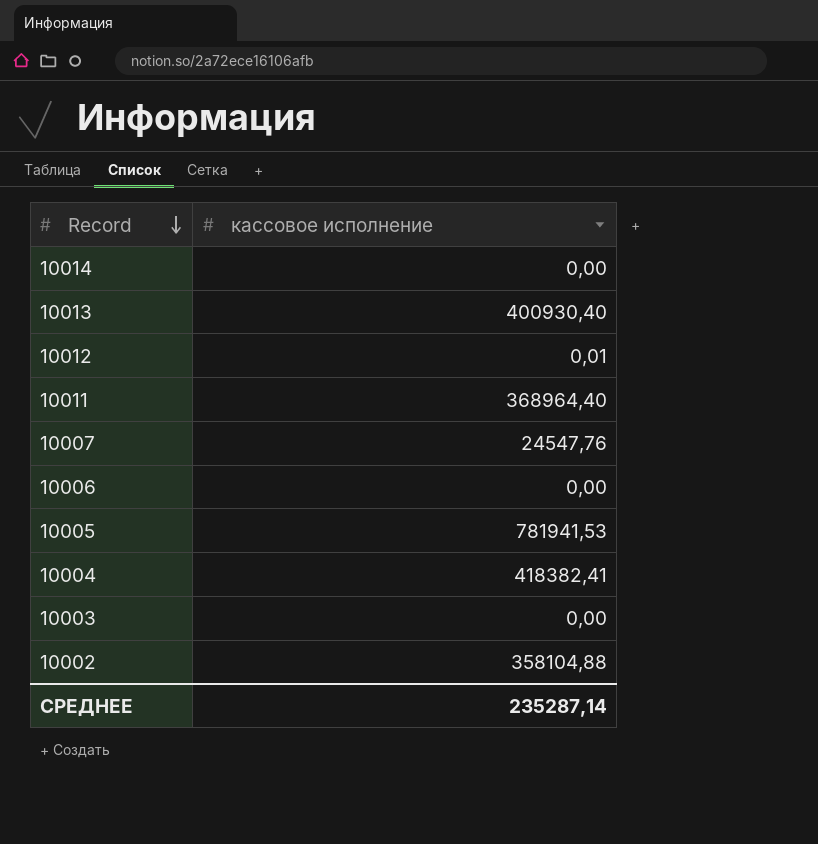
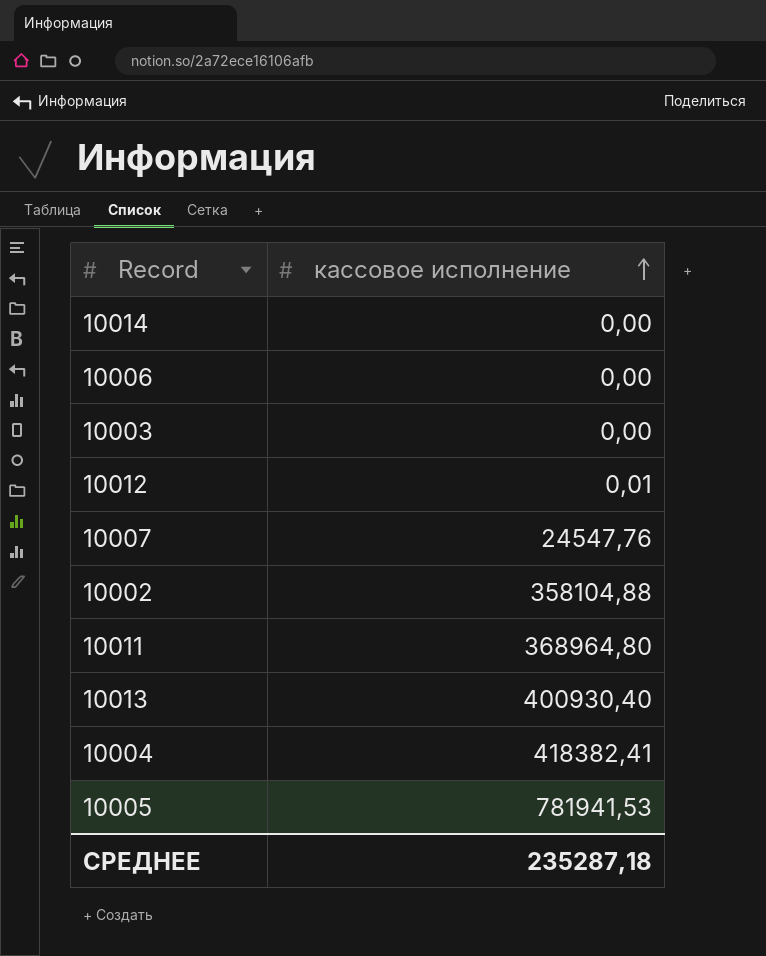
row order: Record descending -> кассовое исполнение ascending
10011 | кассовое исполнение: 368964,40 -> 368964,80
СРЕДНЕЕ | кассовое исполнение: 235287,14 -> 235287,18

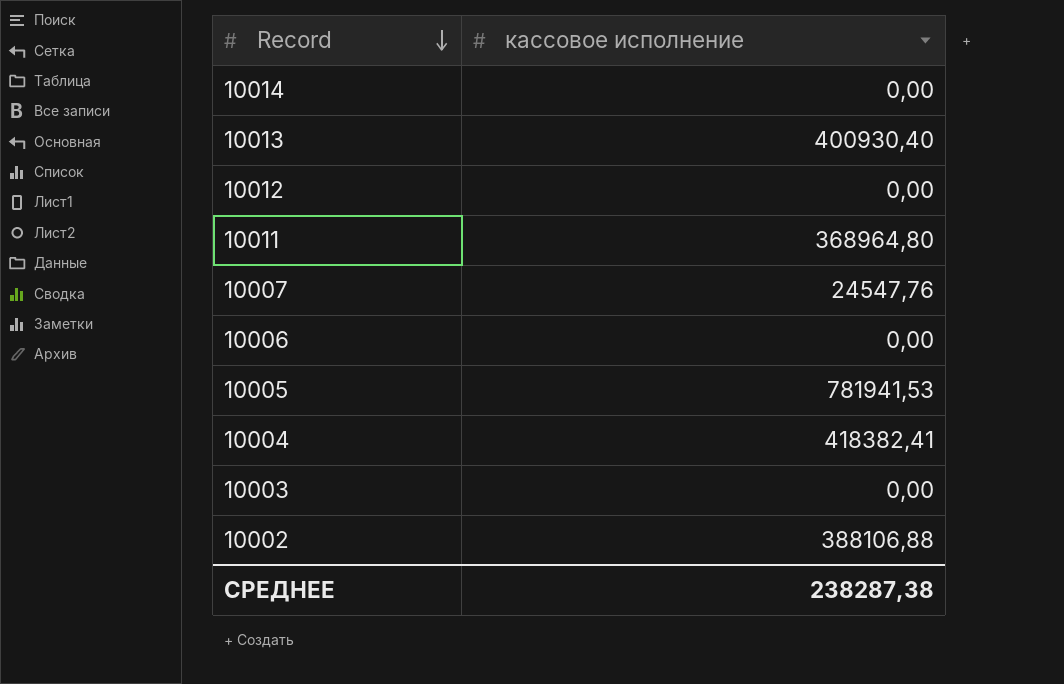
row order: кассовое исполнение ascending -> Record descending
10012 | кассовое исполнение: 0,01 -> 0,00
10002 | кассовое исполнение: 358104,88 -> 388106,88
СРЕДНЕЕ | кассовое исполнение: 235287,18 -> 238287,38

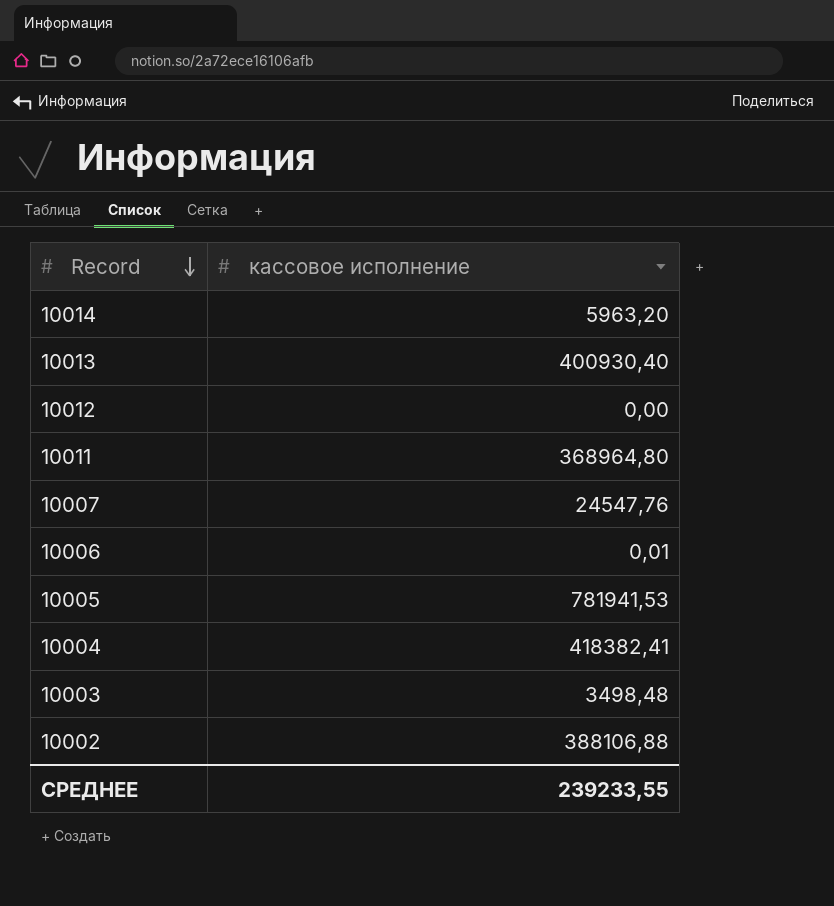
10014 | кассовое исполнение: 0,00 -> 5963,20
10006 | кассовое исполнение: 0,00 -> 0,01
10003 | кассовое исполнение: 0,00 -> 3498,48
СРЕДНЕЕ | кассовое исполнение: 238287,38 -> 239233,55

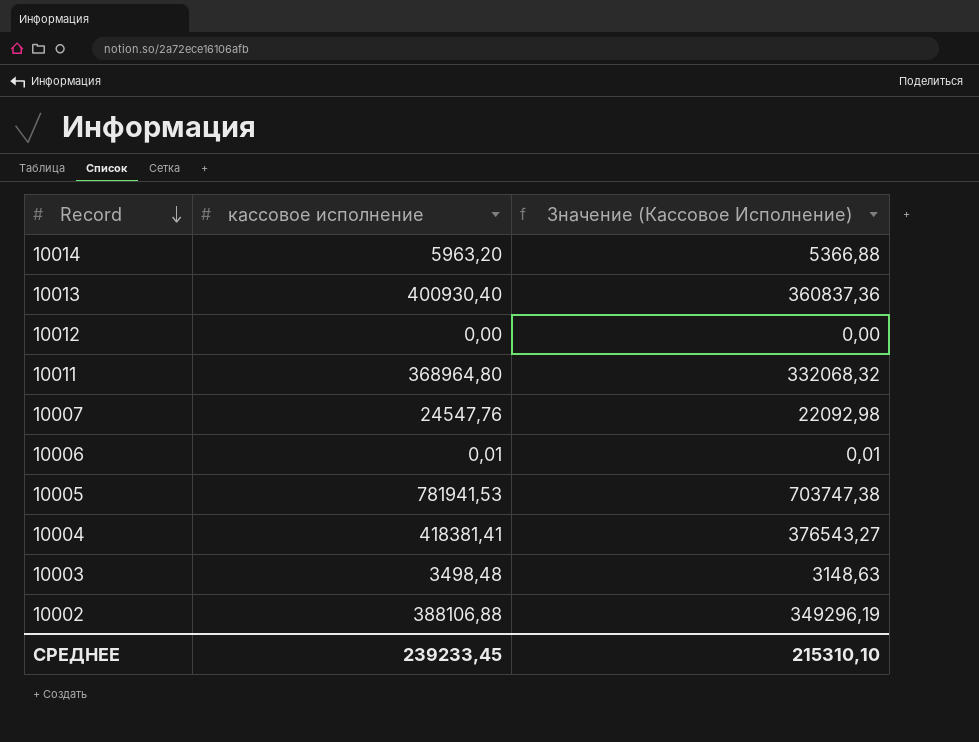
column Значение (Кассовое Исполнение) | formula: none -> [кассовое исполнение] * 0,9
10004 | кассовое исполнение: 418382,41 -> 418381,41
СРЕДНЕЕ | кассовое исполнение: 239233,55 -> 239233,45

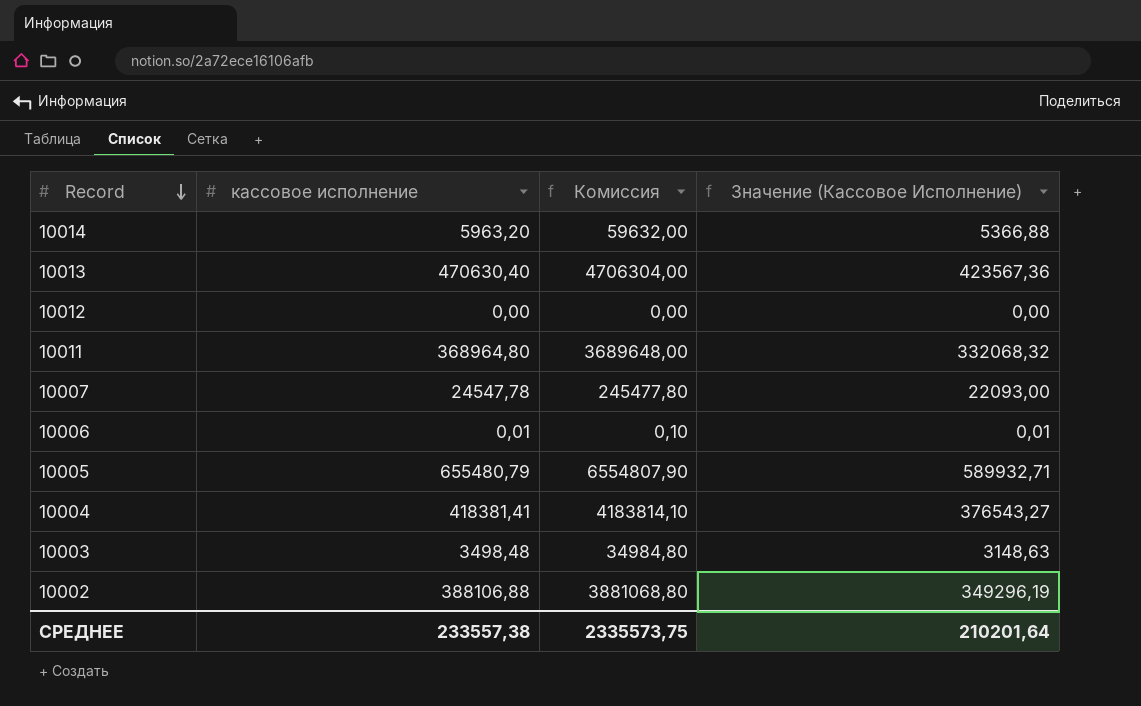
column Комиссия | formula: none -> [кассовое исполнение] * 10
10013 | кассовое исполнение: 400930,40 -> 470630,40
10013 | Значение (Кассовое Исполнение): 360837,36 -> 423567,36
10007 | кассовое исполнение: 24547,76 -> 24547,78
10007 | Значение (Кассовое Исполнение): 22092,98 -> 22093,00
10005 | кассовое исполнение: 781941,53 -> 655480,79
10005 | Значение (Кассовое Исполнение): 703747,38 -> 589932,71
СРЕДНЕЕ | кассовое исполнение: 239233,45 -> 233557,38
СРЕДНЕЕ | Значение (Кассовое Исполнение): 215310,10 -> 210201,64

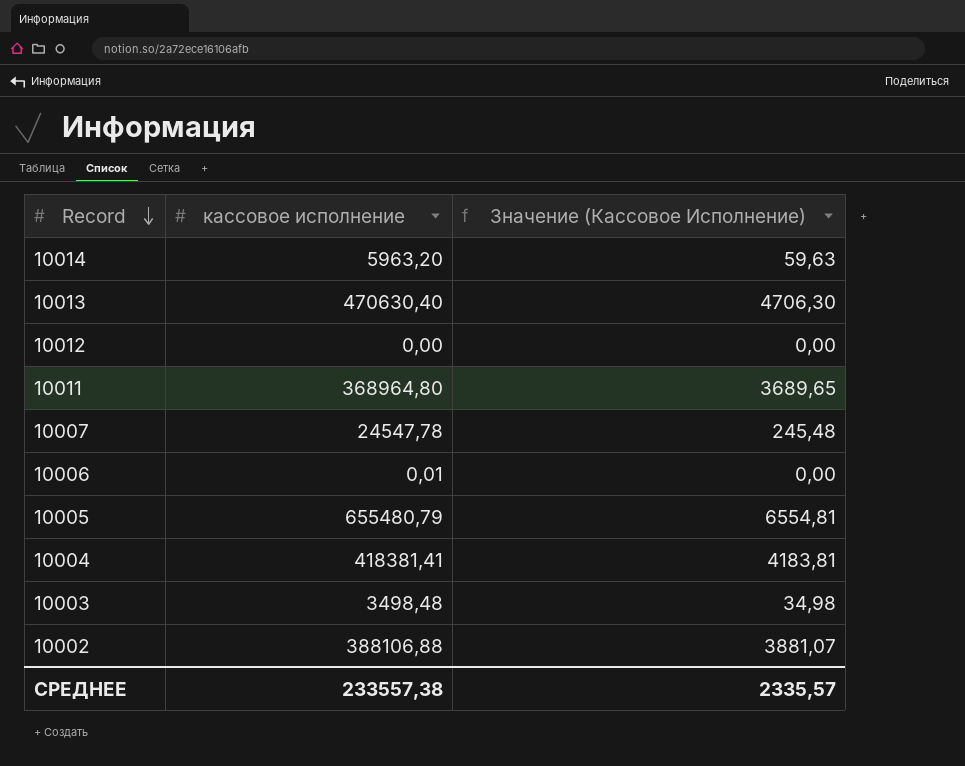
column Комиссия | formula: [кассовое исполнение] * 10 -> none
column Значение (Кассовое Исполнение) | formula: [кассовое исполнение] * 0,9 -> [кассовое исполнение] * 0,01
СРЕДНЕЕ | Значение (Кассовое Исполнение): 210201,64 -> 2335,57

